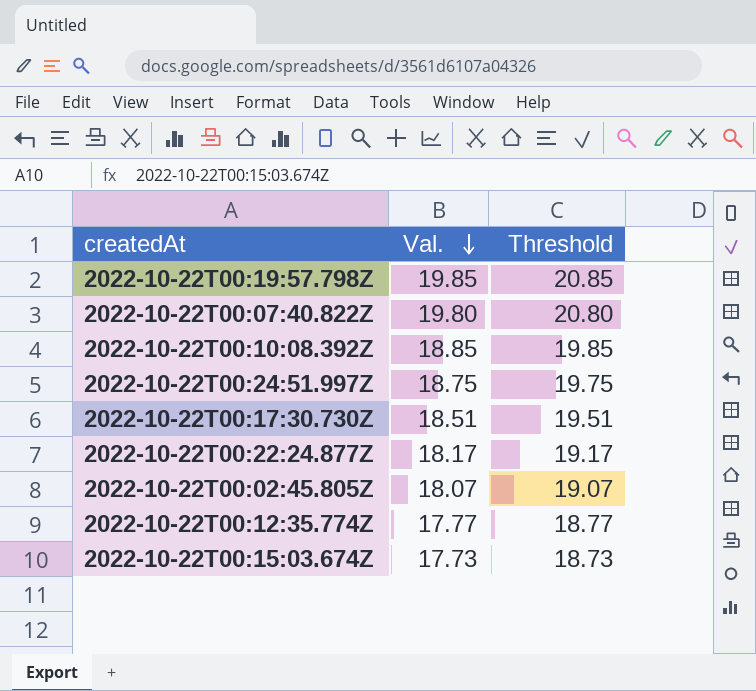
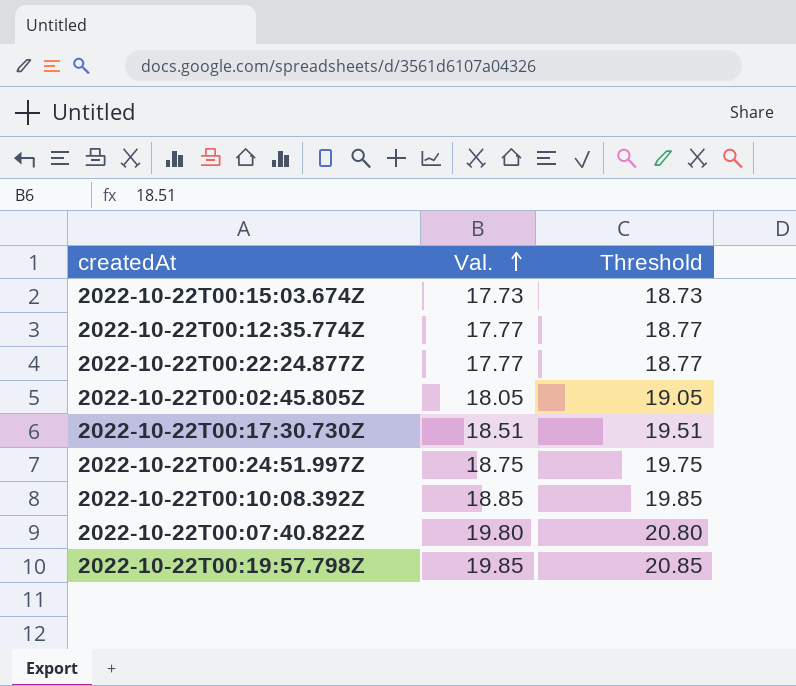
row order: Val. descending -> Val. ascending
2022-10-22T00:22:24.877Z | Val.: 18.17 -> 17.77
2022-10-22T00:22:24.877Z | Threshold: 19.17 -> 18.77
2022-10-22T00:02:45.805Z | Val.: 18.07 -> 18.05
2022-10-22T00:02:45.805Z | Threshold: 19.07 -> 19.05

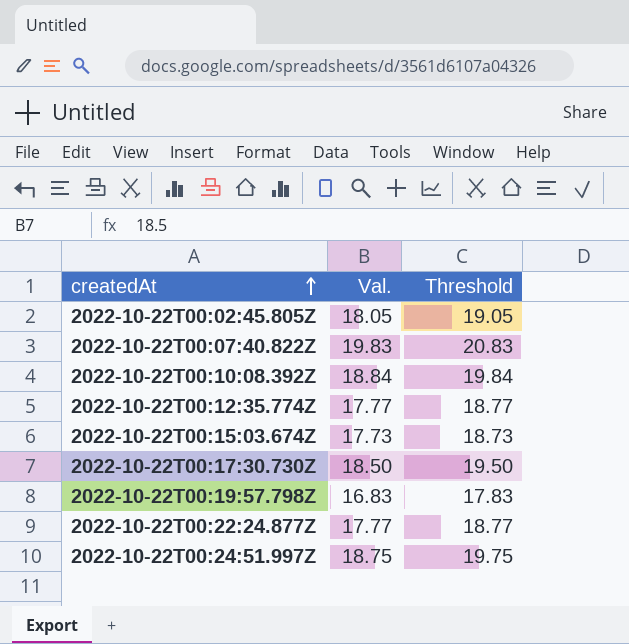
row order: Val. ascending -> createdAt ascending
2022-10-22T00:07:40.822Z | Val.: 19.80 -> 19.83
2022-10-22T00:07:40.822Z | Threshold: 20.80 -> 20.83
2022-10-22T00:10:08.392Z | Val.: 18.85 -> 18.84
2022-10-22T00:10:08.392Z | Threshold: 19.85 -> 19.84
2022-10-22T00:17:30.730Z | Val.: 18.51 -> 18.50
2022-10-22T00:17:30.730Z | Threshold: 19.51 -> 19.50
2022-10-22T00:19:57.798Z | Val.: 19.85 -> 16.83
2022-10-22T00:19:57.798Z | Threshold: 20.85 -> 17.83

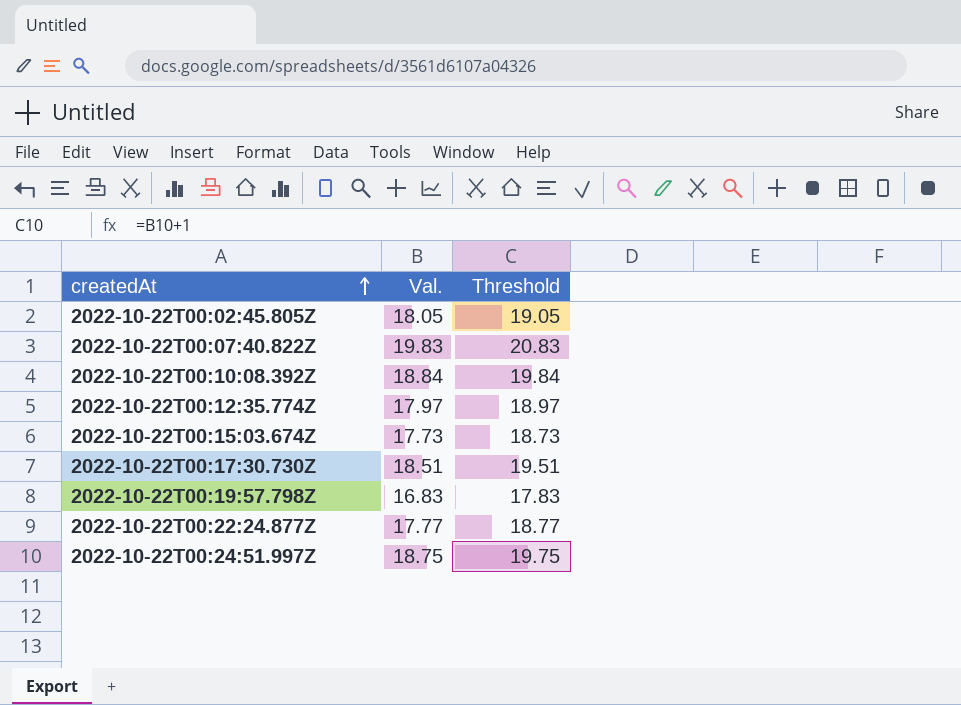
2022-10-22T00:12:35.774Z | Val.: 17.77 -> 17.97
2022-10-22T00:12:35.774Z | Threshold: 18.77 -> 18.97
2022-10-22T00:17:30.730Z | Val.: 18.50 -> 18.51
2022-10-22T00:17:30.730Z | Threshold: 19.50 -> 19.51

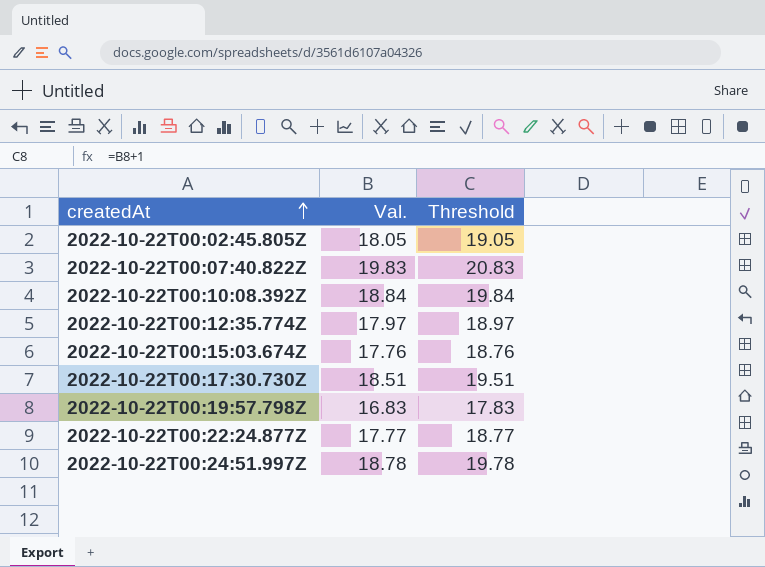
2022-10-22T00:15:03.674Z | Val.: 17.73 -> 17.76
2022-10-22T00:15:03.674Z | Threshold: 18.73 -> 18.76
2022-10-22T00:24:51.997Z | Val.: 18.75 -> 18.78
2022-10-22T00:24:51.997Z | Threshold: 19.75 -> 19.78

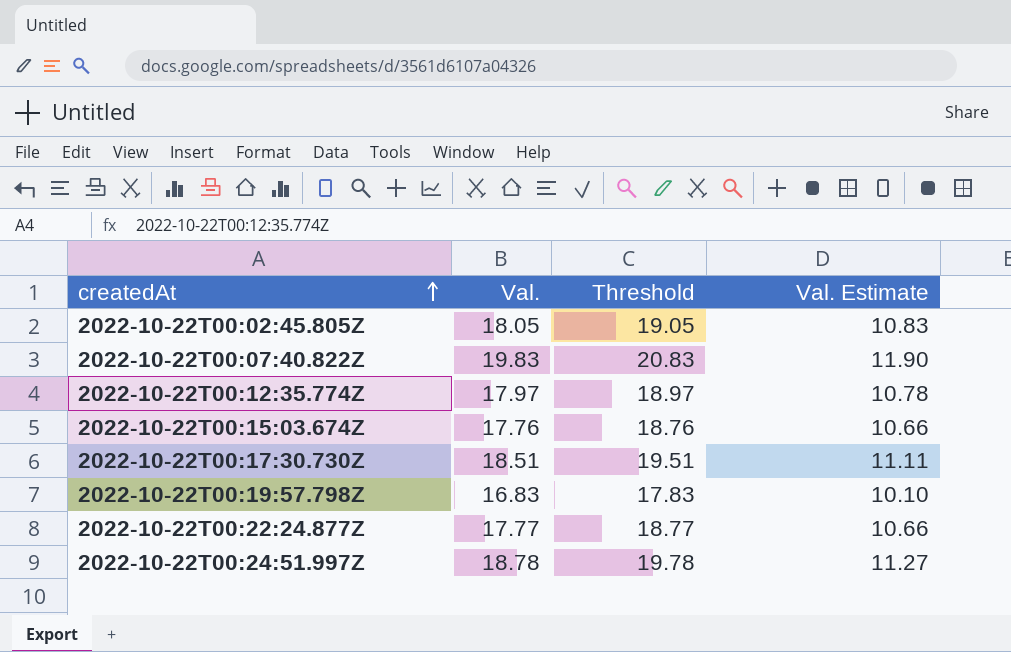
column Val. Estimate | formula: none -> [Val.] * 0.6
row 2022-10-22T00:10:08.392Z: 18.84 | 19.84 -> none

